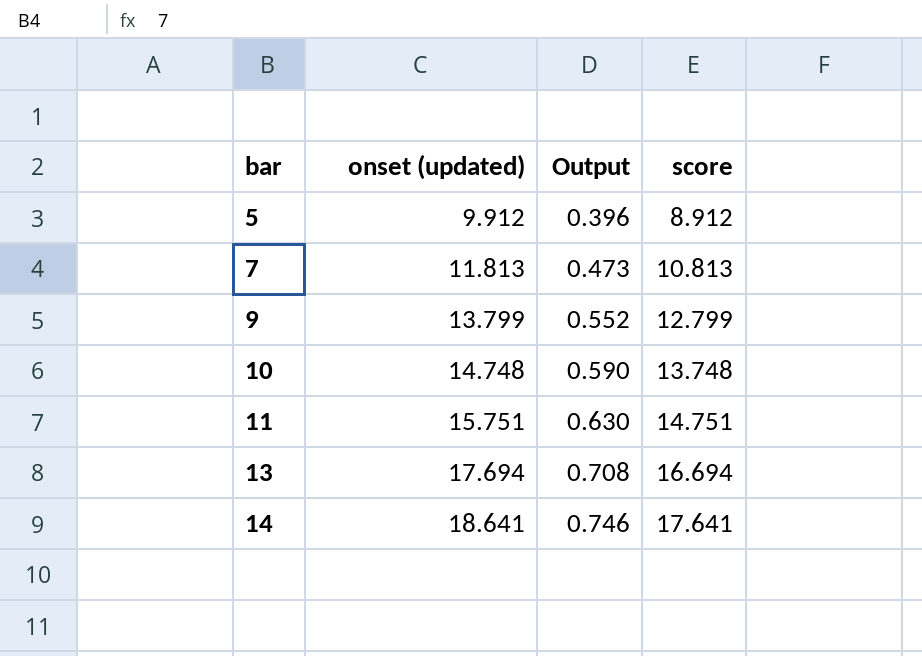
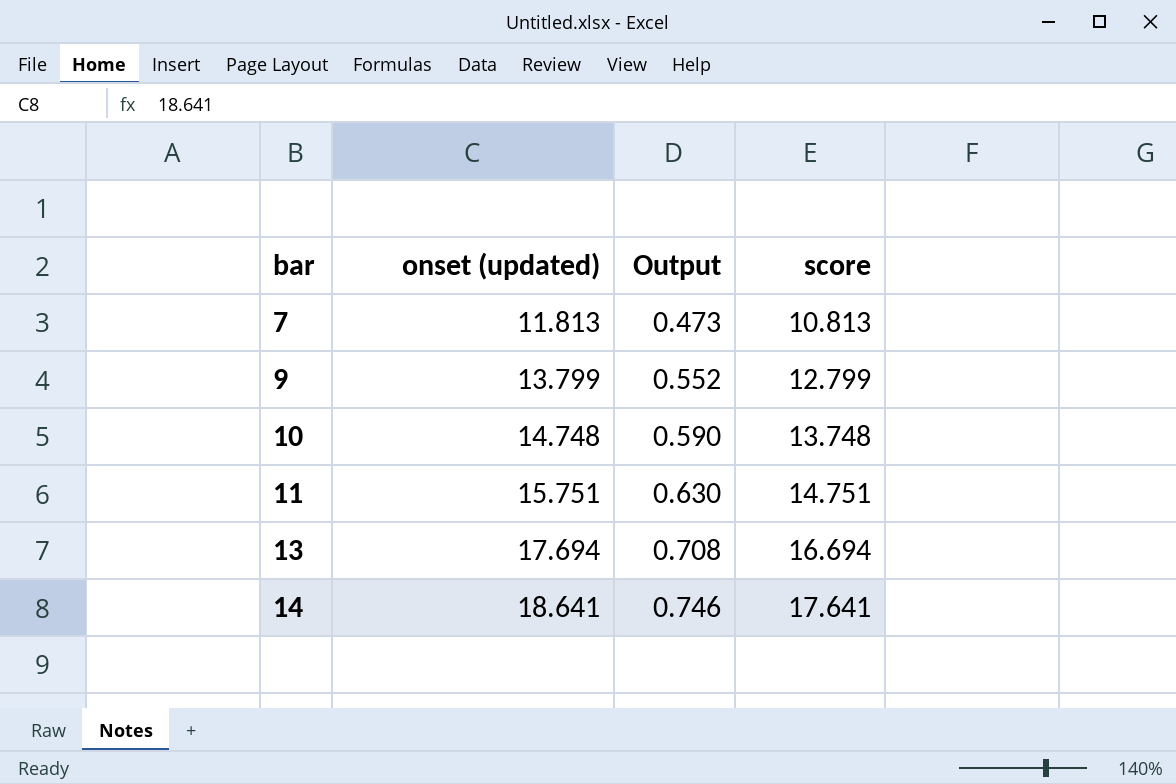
row 5: 9.912 | 0.396 | 8.912 -> none

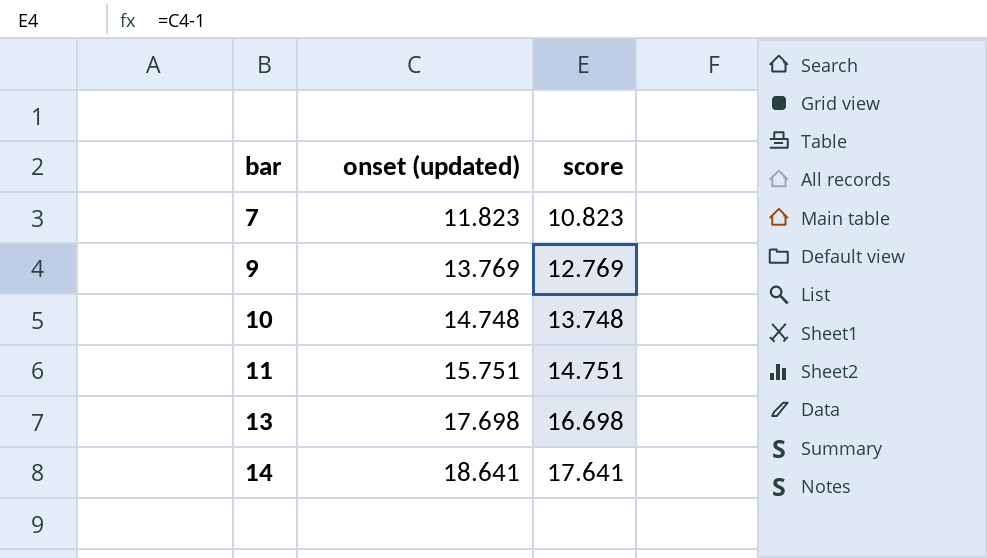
column Output | formula: [onset (updated)] * 0.04 -> none
7 | onset (updated): 11.813 -> 11.823
7 | score: 10.813 -> 10.823
9 | onset (updated): 13.799 -> 13.769
9 | score: 12.799 -> 12.769
13 | onset (updated): 17.694 -> 17.698
13 | score: 16.694 -> 16.698

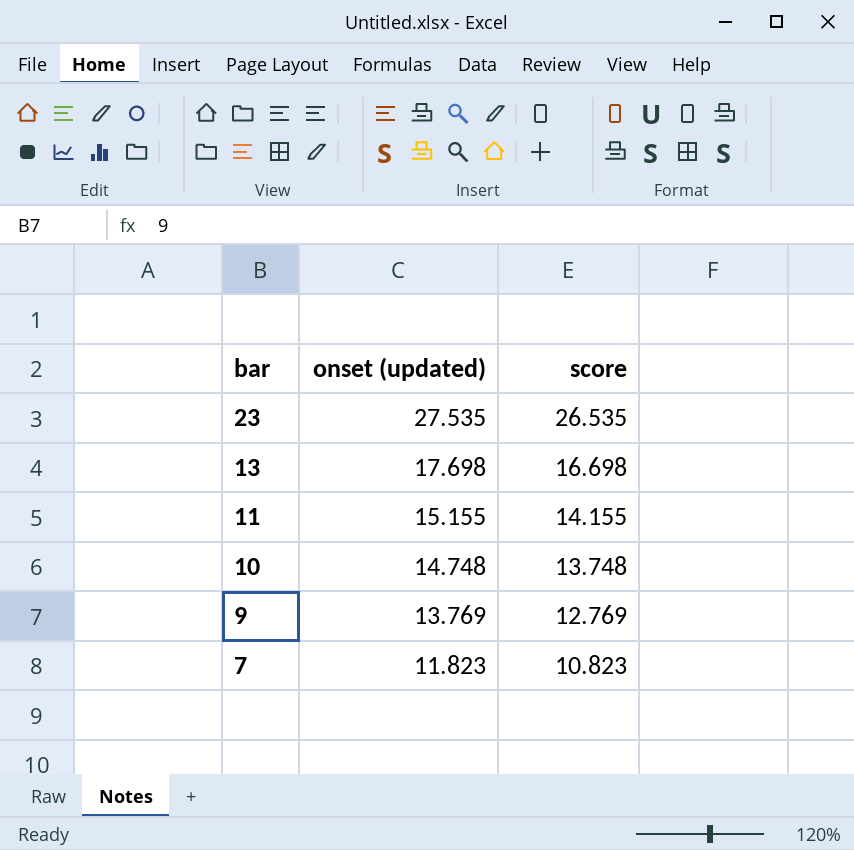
row order: bar ascending -> bar descending
row 14: 18.641 | 17.641 -> none
row 23: none -> 27.535 | 26.535
11 | onset (updated): 15.751 -> 15.155
11 | score: 14.751 -> 14.155

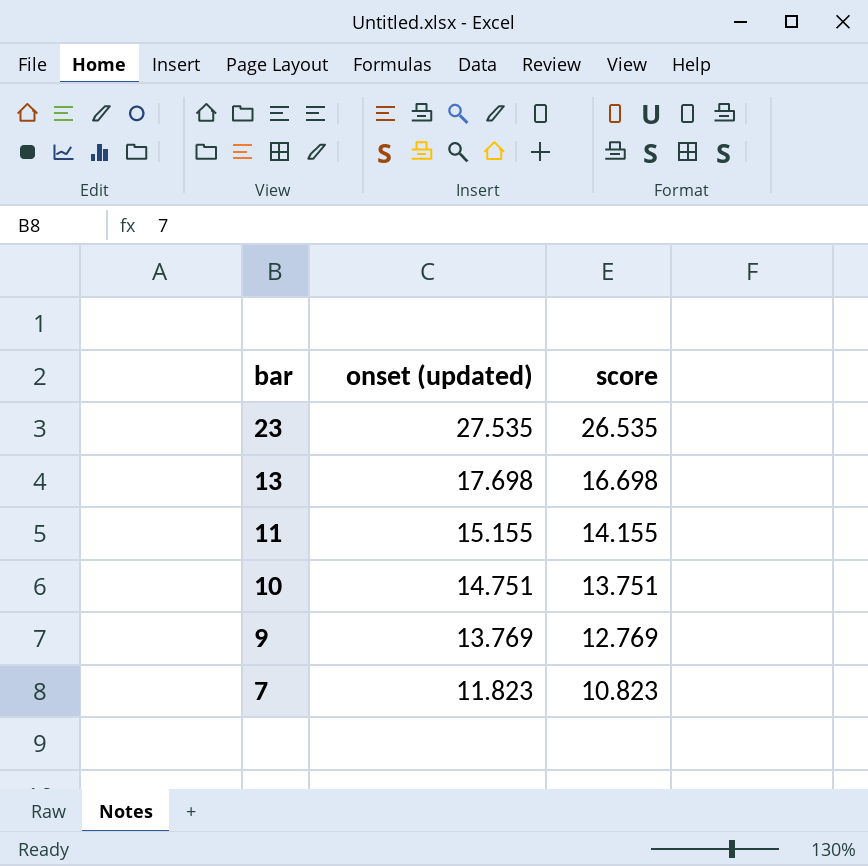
10 | onset (updated): 14.748 -> 14.751
10 | score: 13.748 -> 13.751

